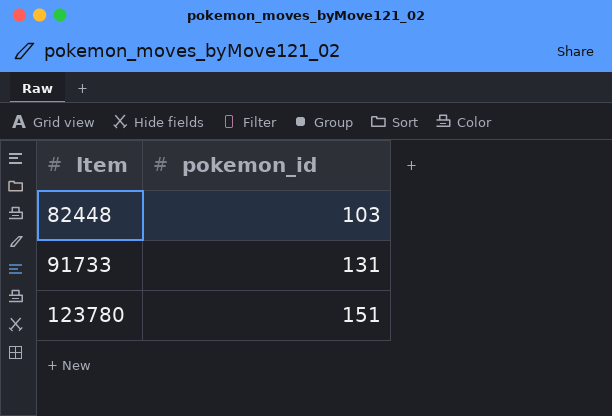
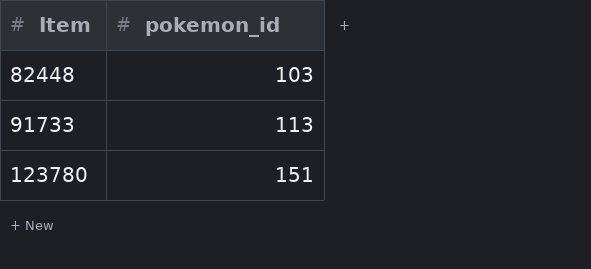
91733 | pokemon_id: 131 -> 113

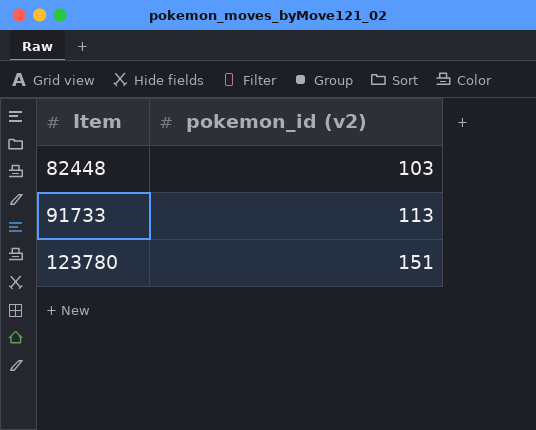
column name: pokemon_id -> pokemon_id (v2)

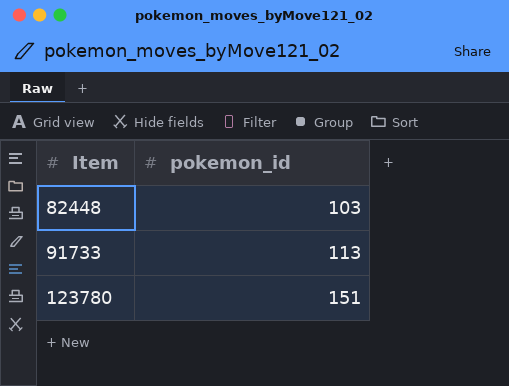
column name: pokemon_id (v2) -> pokemon_id

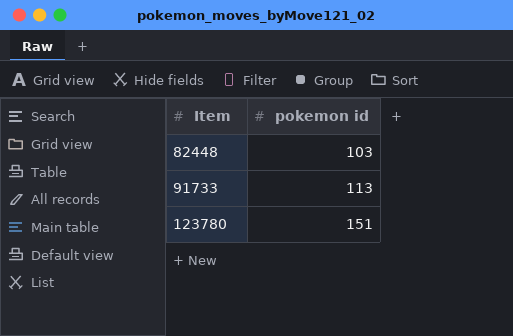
column name: pokemon_id -> pokemon id

